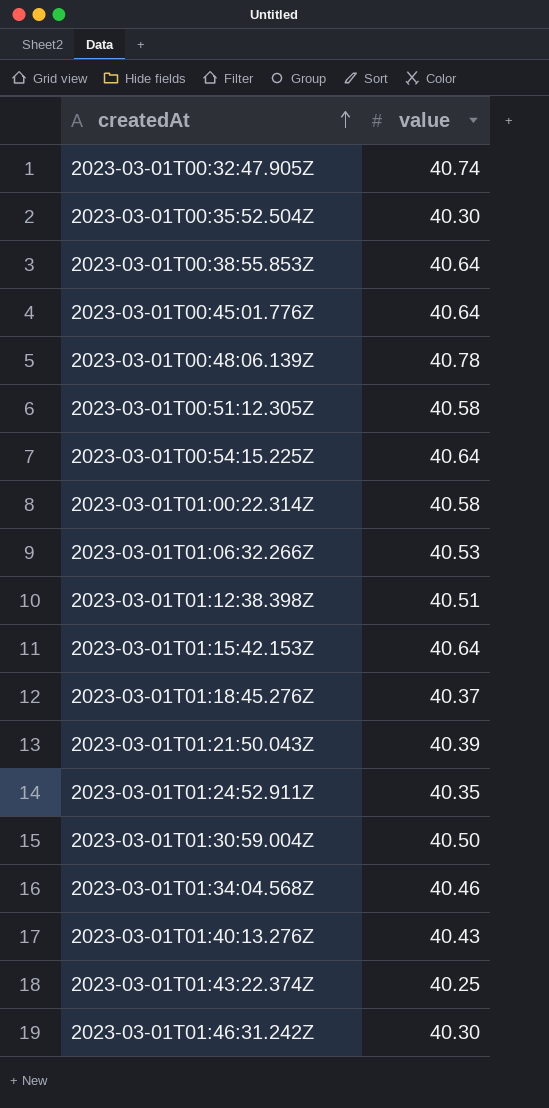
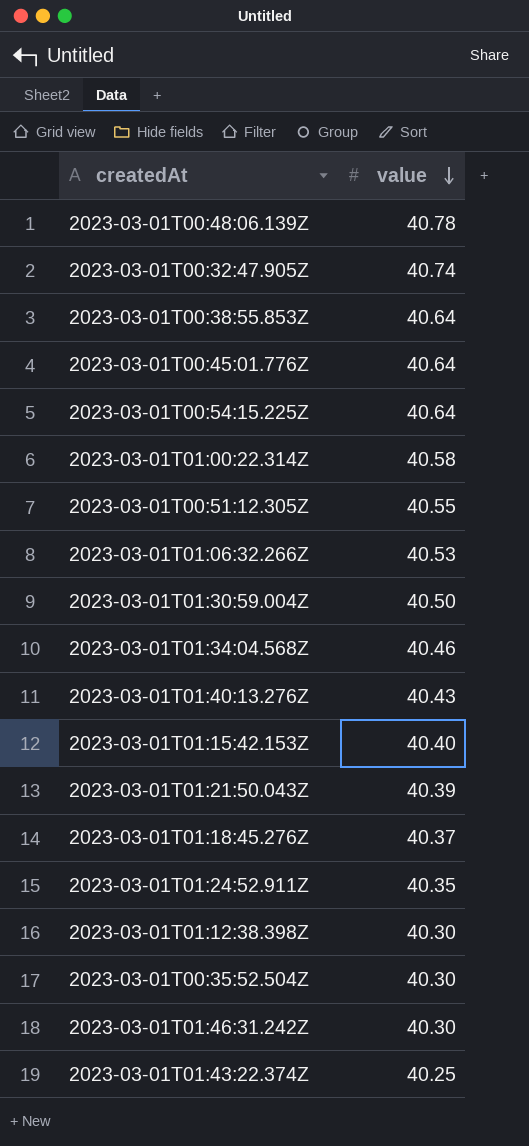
row order: createdAt ascending -> value descending
2023-03-01T00:51:12.305Z | value: 40.58 -> 40.55
2023-03-01T01:15:42.153Z | value: 40.64 -> 40.40
2023-03-01T01:12:38.398Z | value: 40.51 -> 40.30

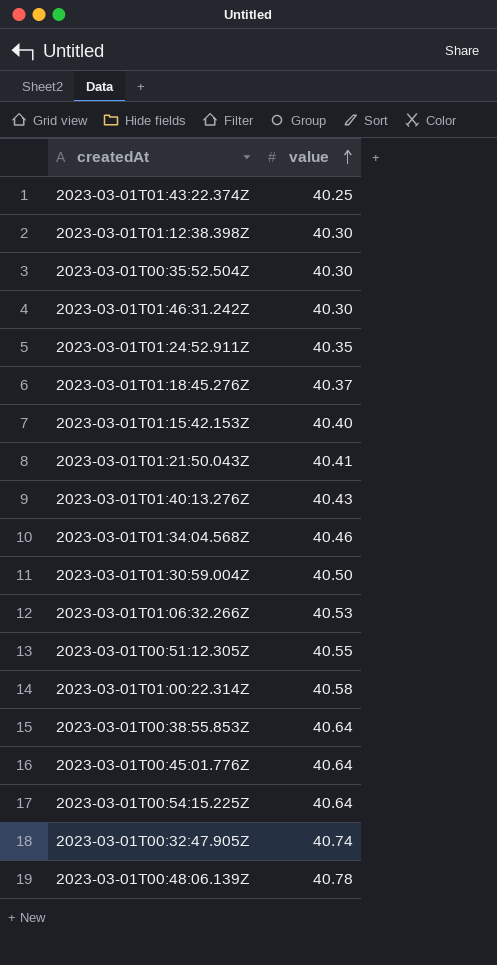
row order: value descending -> value ascending
2023-03-01T01:21:50.043Z | value: 40.39 -> 40.41

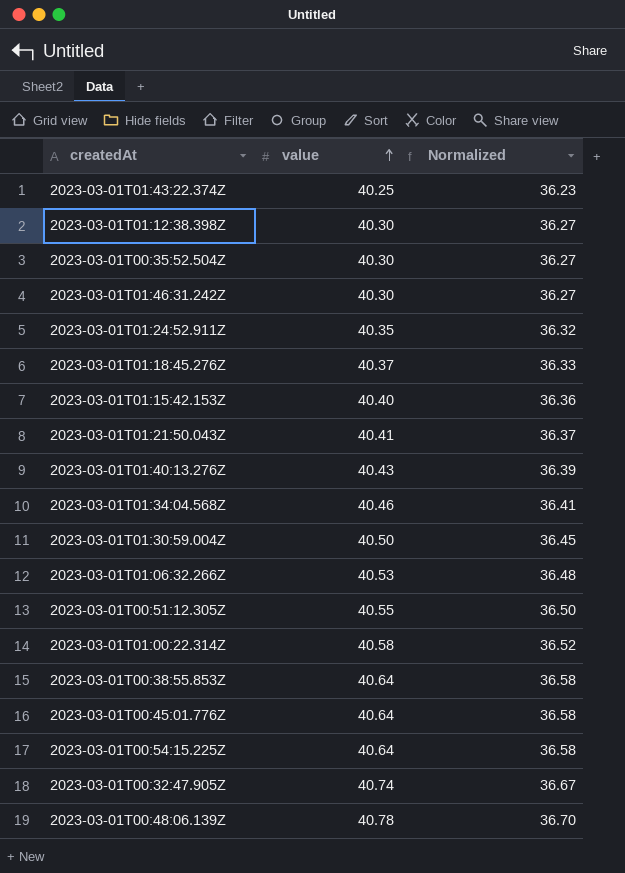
column Normalized | formula: none -> [value] * 0.9

